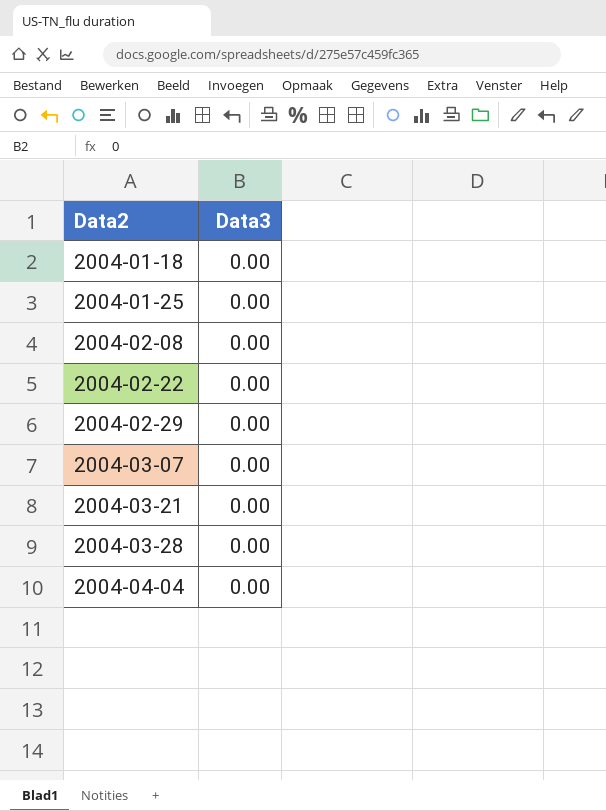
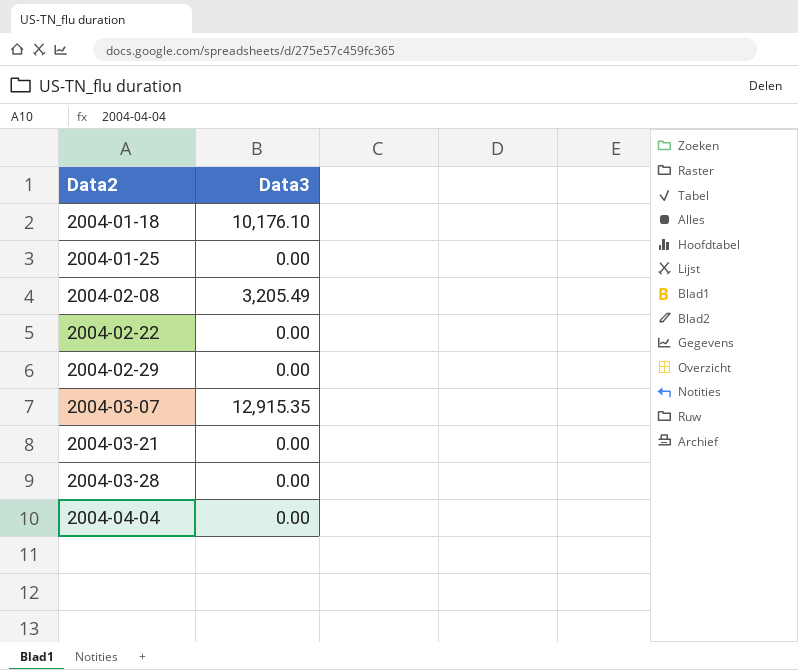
2004-01-18 | Data3: 0.00 -> 10,176.10
2004-02-08 | Data3: 0.00 -> 3,205.49
2004-03-07 | Data3: 0.00 -> 12,915.35

